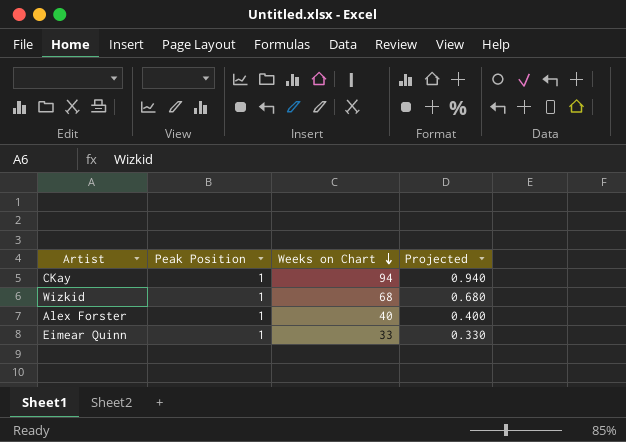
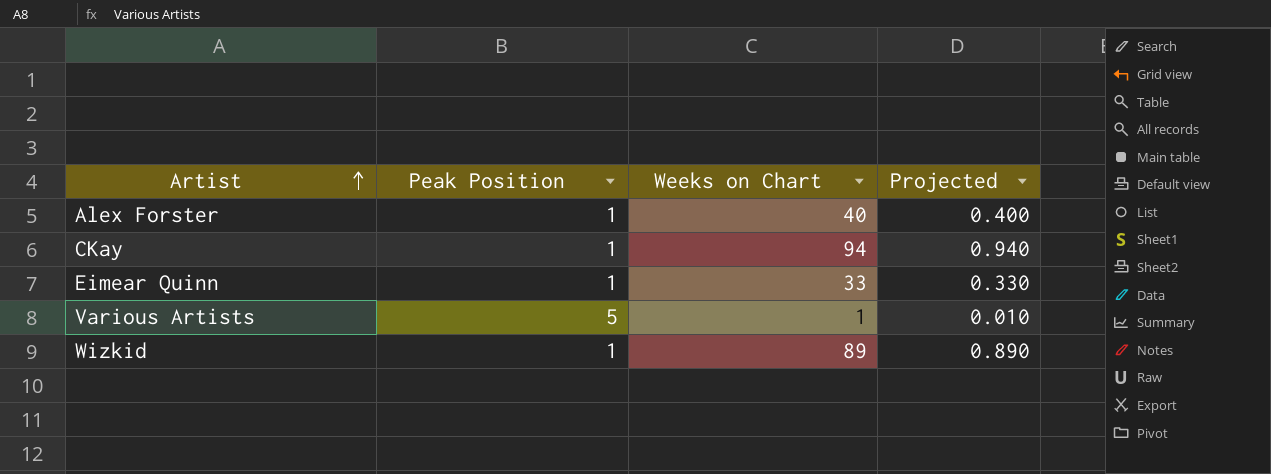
row order: Weeks on Chart descending -> Artist ascending
row Various Artists: none -> 5 | 1 | 0.010
Wizkid | Weeks on Chart: 68 -> 89
Wizkid | Projected: 0.680 -> 0.890

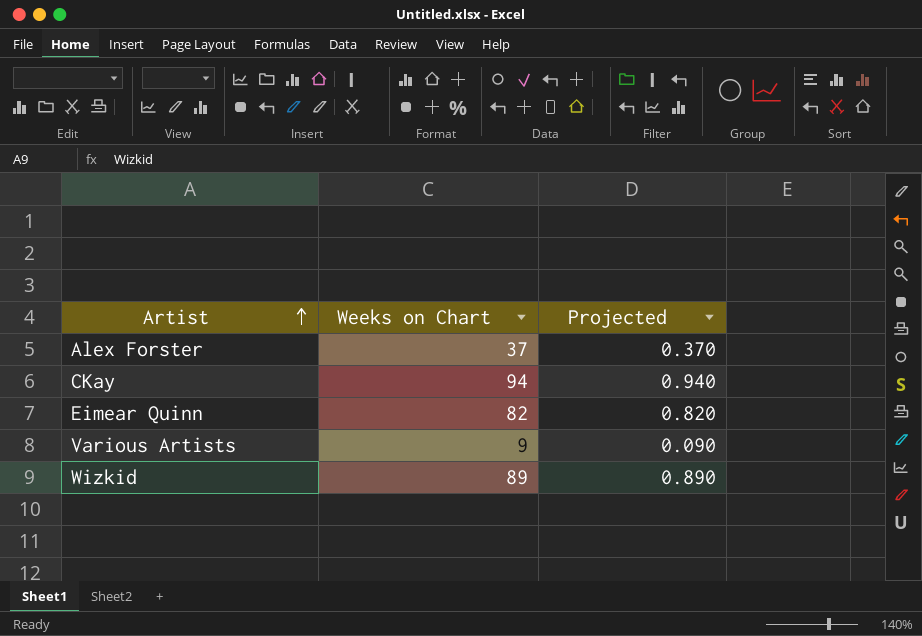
column Peak Position | position: 2 -> none
Alex Forster | Weeks on Chart: 40 -> 37
Alex Forster | Projected: 0.400 -> 0.370
Eimear Quinn | Weeks on Chart: 33 -> 82
Eimear Quinn | Projected: 0.330 -> 0.820
Various Artists | Weeks on Chart: 1 -> 9
Various Artists | Projected: 0.010 -> 0.090

